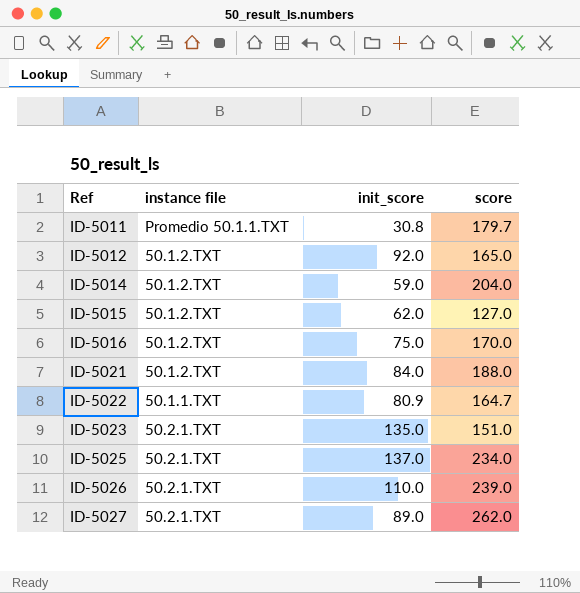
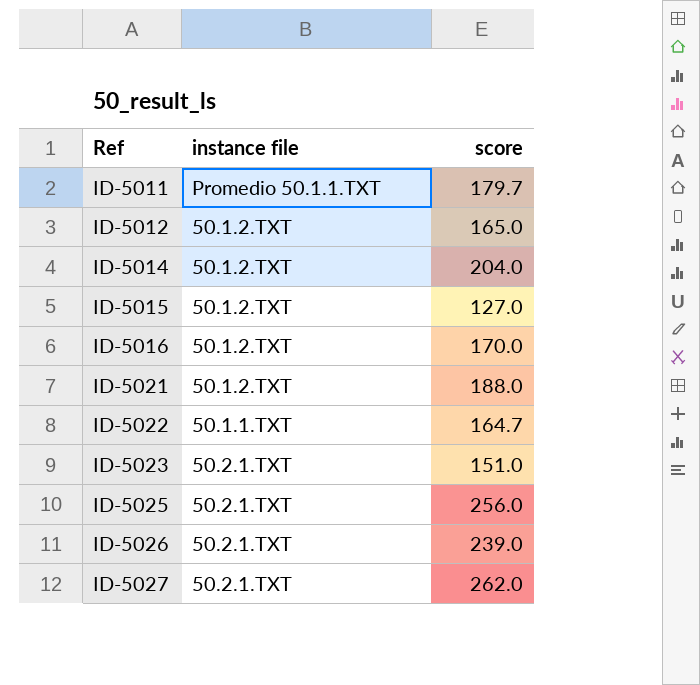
column init_score | position: 3 -> none
ID-5025 | score: 234.0 -> 256.0

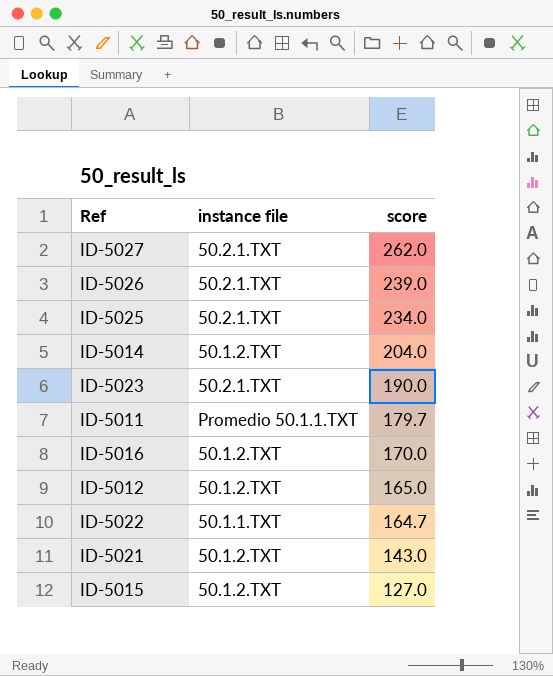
row order: Ref ascending -> score descending
ID-5025 | score: 256.0 -> 234.0
ID-5023 | score: 151.0 -> 190.0
ID-5021 | score: 188.0 -> 143.0

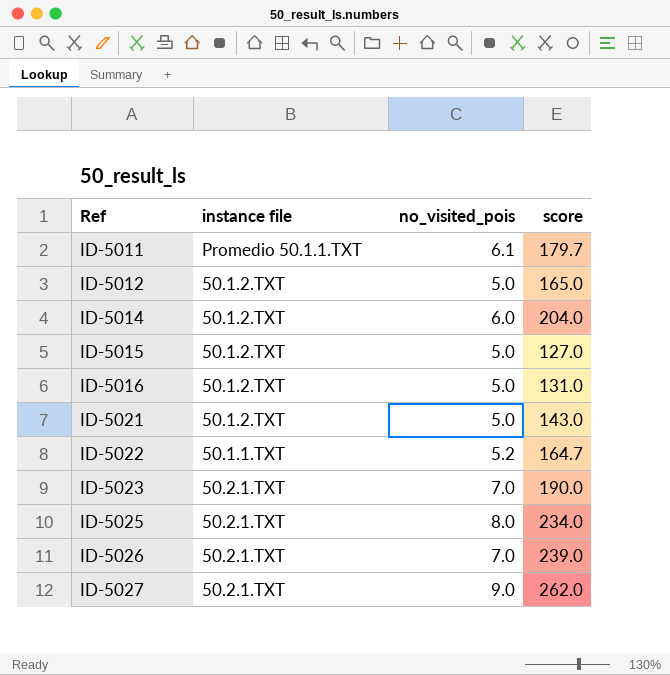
row order: score descending -> Ref ascending
column no_visited_pois | position: none -> 3
ID-5016 | score: 170.0 -> 131.0

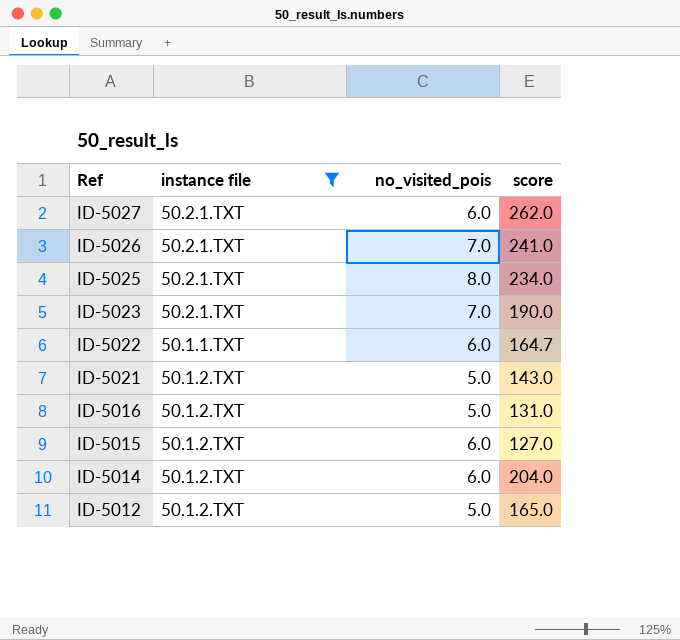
filter: none -> instance file != Promedio 50.1.1.TXT
row order: Ref ascending -> Ref descending
ID-5027 | no_visited_pois: 9.0 -> 6.0
ID-5026 | score: 239.0 -> 241.0
ID-5022 | no_visited_pois: 5.2 -> 6.0
ID-5015 | no_visited_pois: 5.0 -> 6.0

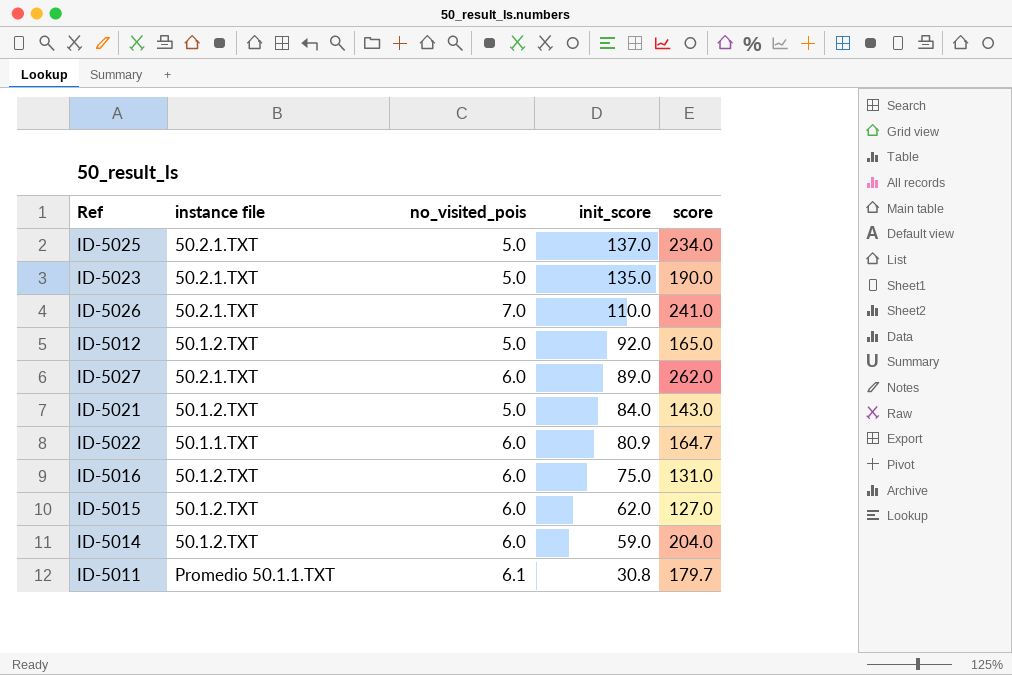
filter: instance file != Promedio 50.1.1.TXT -> none
row order: Ref descending -> init_score descending
column init_score | position: none -> 4
ID-5025 | no_visited_pois: 8.0 -> 5.0
ID-5023 | no_visited_pois: 7.0 -> 5.0
ID-5016 | no_visited_pois: 5.0 -> 6.0

